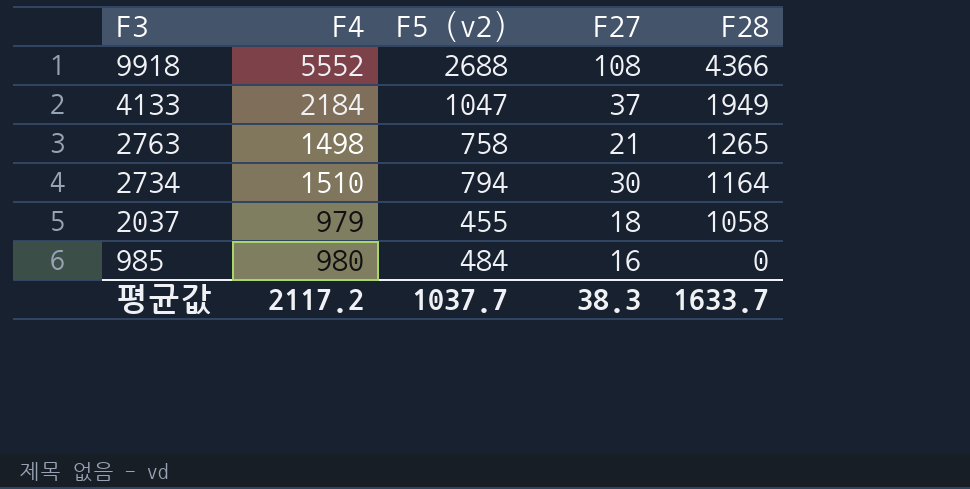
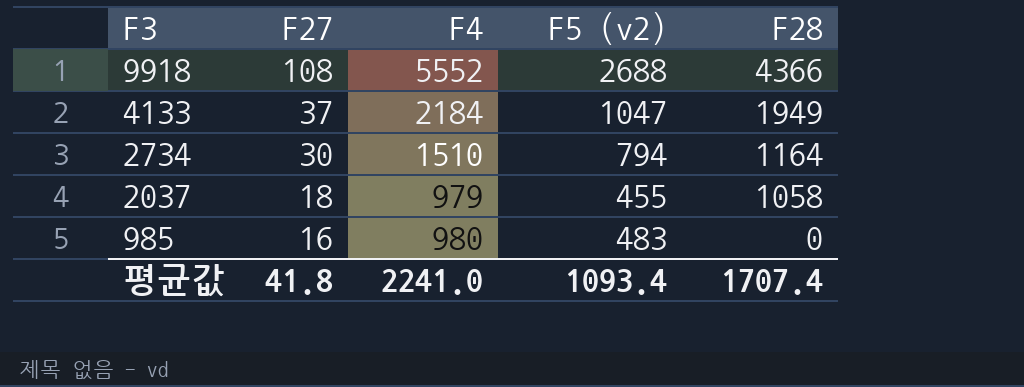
column F27 | position: 4 -> 2
row 2763: 1498 | 758 | 21 | 1265 -> none
985 | F5 (v2): 484 -> 483
평균값 | F27: 38.3 -> 41.8
평균값 | F4: 2117.2 -> 2241.0
평균값 | F5 (v2): 1037.7 -> 1093.4
평균값 | F28: 1633.7 -> 1707.4

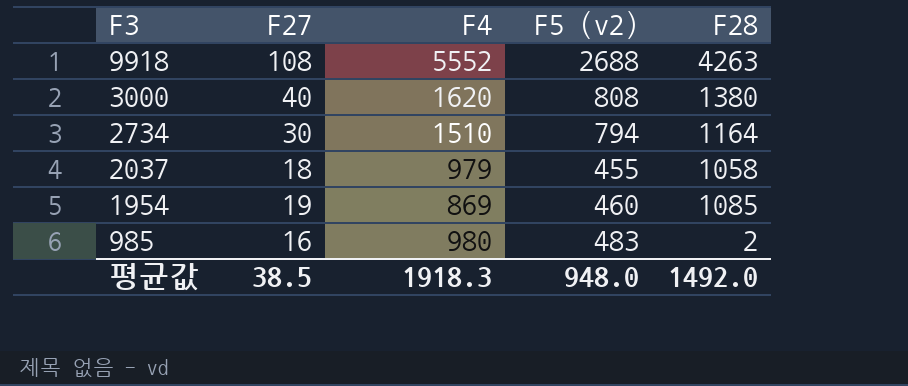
row 4133: 37 | 2184 | 1047 | 1949 -> none
9918 | F28: 4366 -> 4263
row 3000: none -> 40 | 1620 | 808 | 1380
row 1954: none -> 19 | 869 | 460 | 1085
985 | F28: 0 -> 2
평균값 | F27: 41.8 -> 38.5
평균값 | F4: 2241.0 -> 1918.3
평균값 | F5 (v2): 1093.4 -> 948.0
평균값 | F28: 1707.4 -> 1492.0

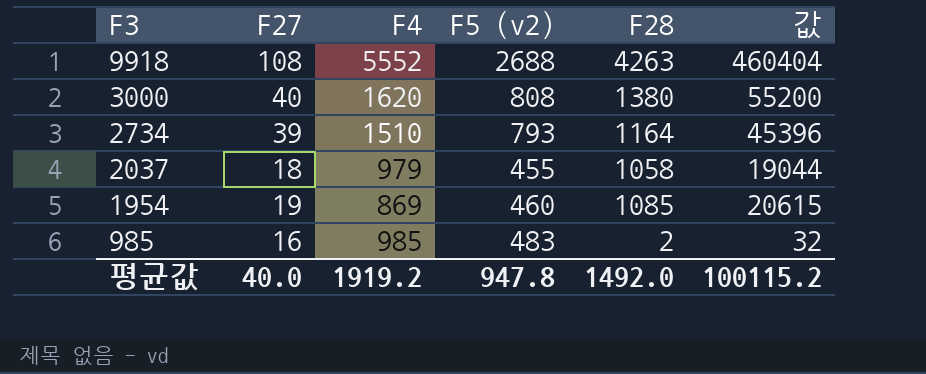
column 값 | formula: none -> [F27] * [F28]
2734 | F27: 30 -> 39
2734 | F5 (v2): 794 -> 793
985 | F4: 980 -> 985
평균값 | F27: 38.5 -> 40.0
평균값 | F4: 1918.3 -> 1919.2
평균값 | F5 (v2): 948.0 -> 947.8

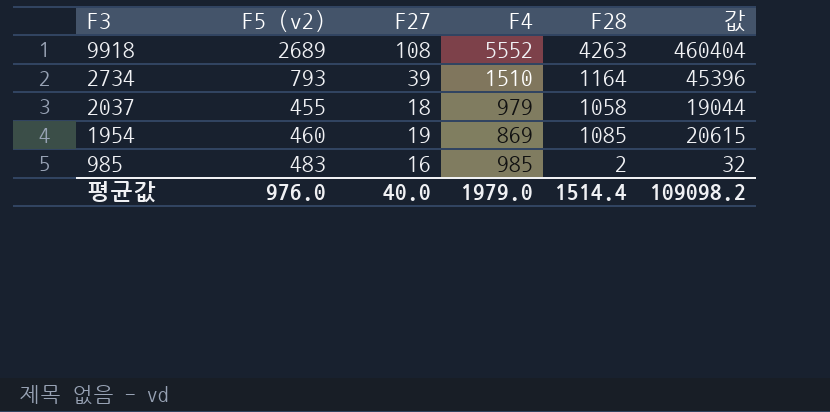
column F5 (v2) | position: 4 -> 2
row 3000: 40 | 1620 | 808 | 1380 | 55200 -> none
9918 | F5 (v2): 2688 -> 2689
평균값 | F5 (v2): 947.8 -> 976.0
평균값 | F4: 1919.2 -> 1979.0
평균값 | F28: 1492.0 -> 1514.4
평균값 | 값: 100115.2 -> 109098.2

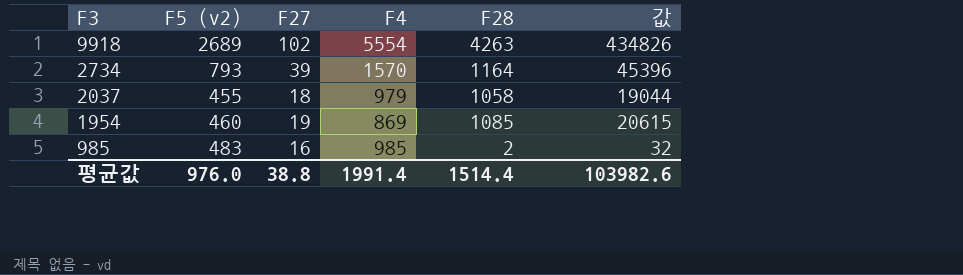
9918 | F27: 108 -> 102
9918 | F4: 5552 -> 5554
9918 | 값: 460404 -> 434826
2734 | F4: 1510 -> 1570
평균값 | F27: 40.0 -> 38.8
평균값 | F4: 1979.0 -> 1991.4
평균값 | 값: 109098.2 -> 103982.6

